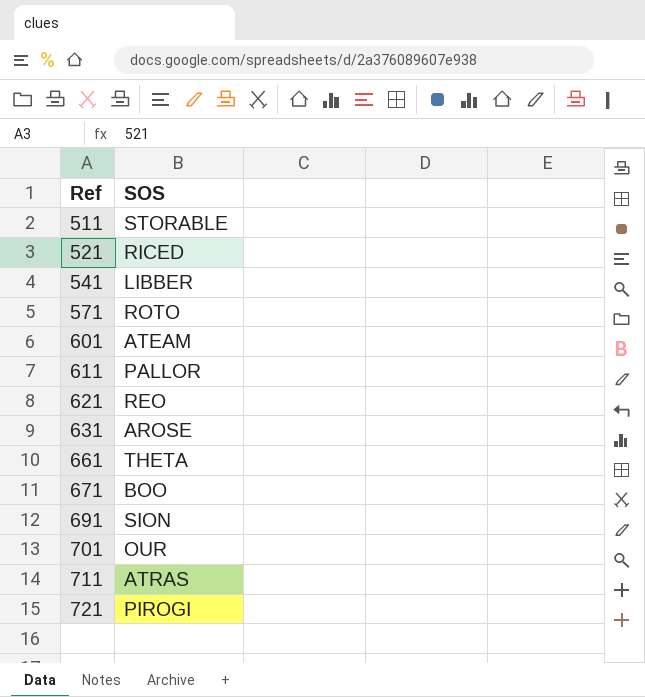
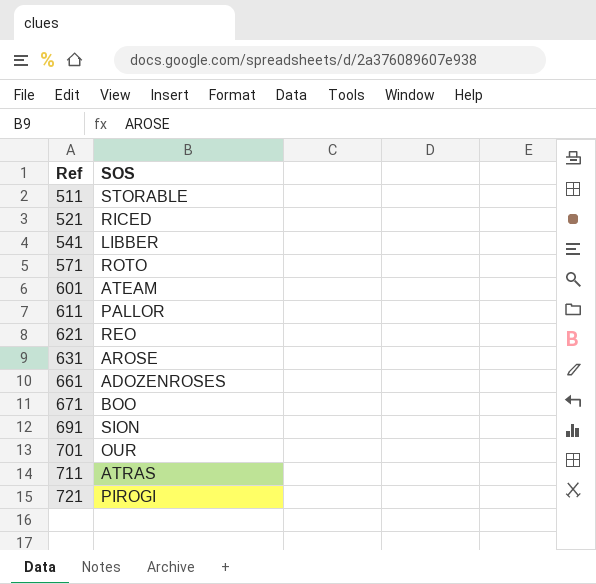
661 | SOS: THETA -> ADOZENROSES

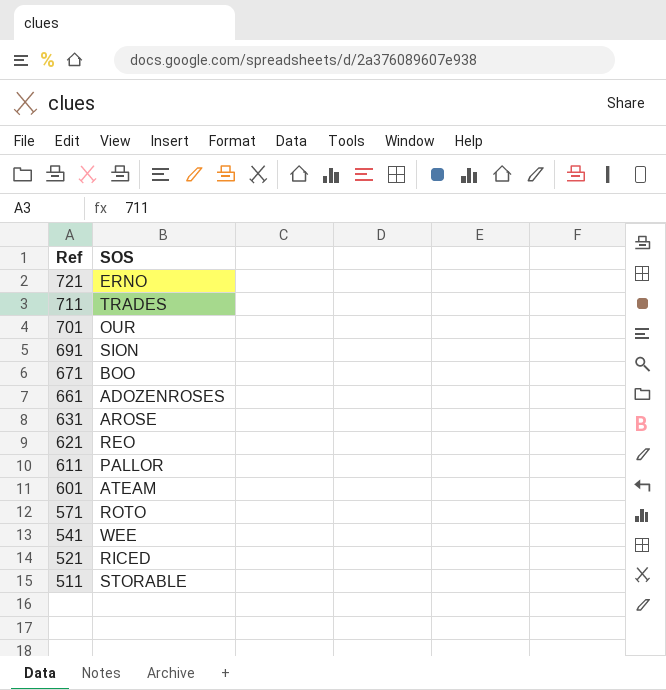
row order: Ref ascending -> Ref descending
721 | SOS: PIROGI -> ERNO
711 | SOS: ATRAS -> TRADES
541 | SOS: LIBBER -> WEE

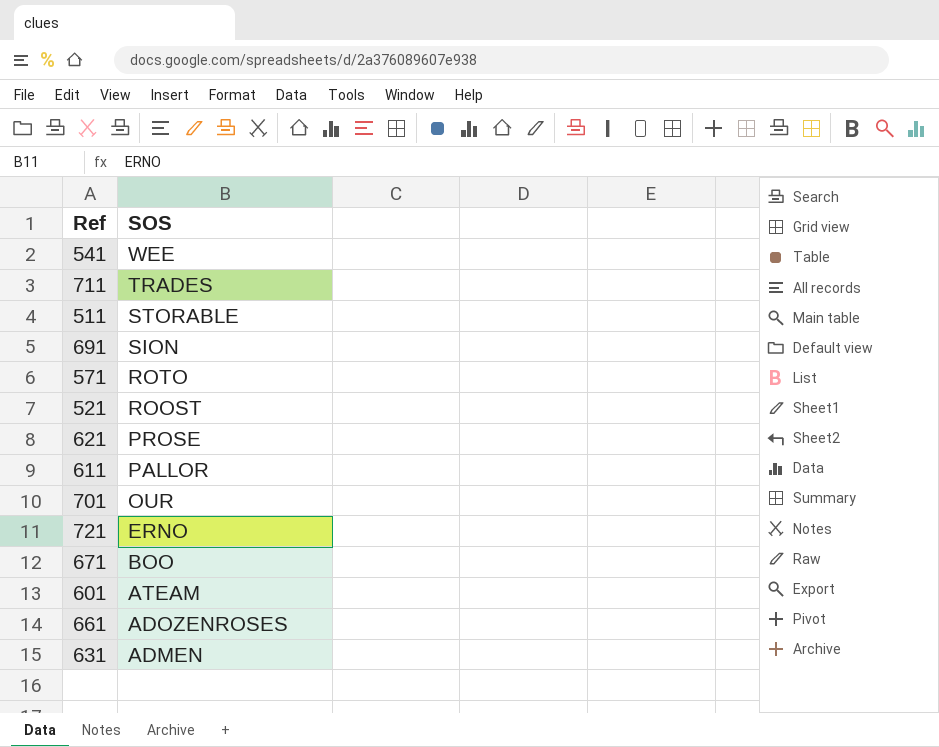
row order: Ref descending -> SOS descending
521 | SOS: RICED -> ROOST
621 | SOS: REO -> PROSE
631 | SOS: AROSE -> ADMEN

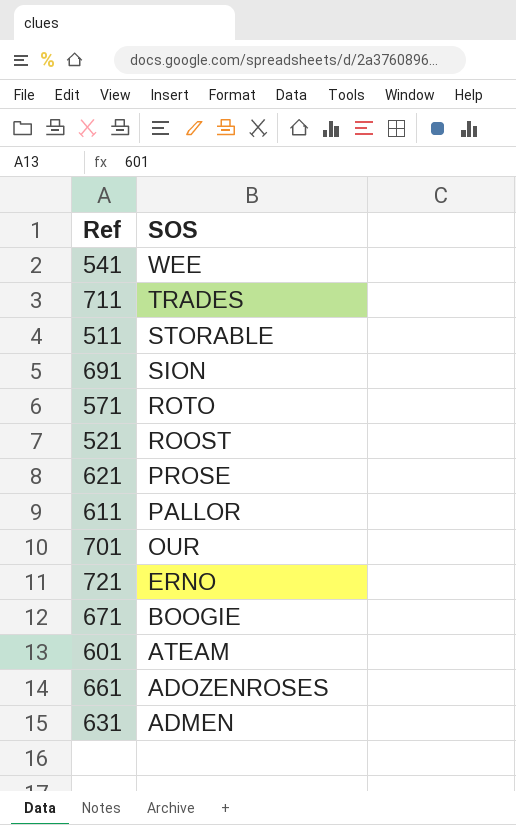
671 | SOS: BOO -> BOOGIE

